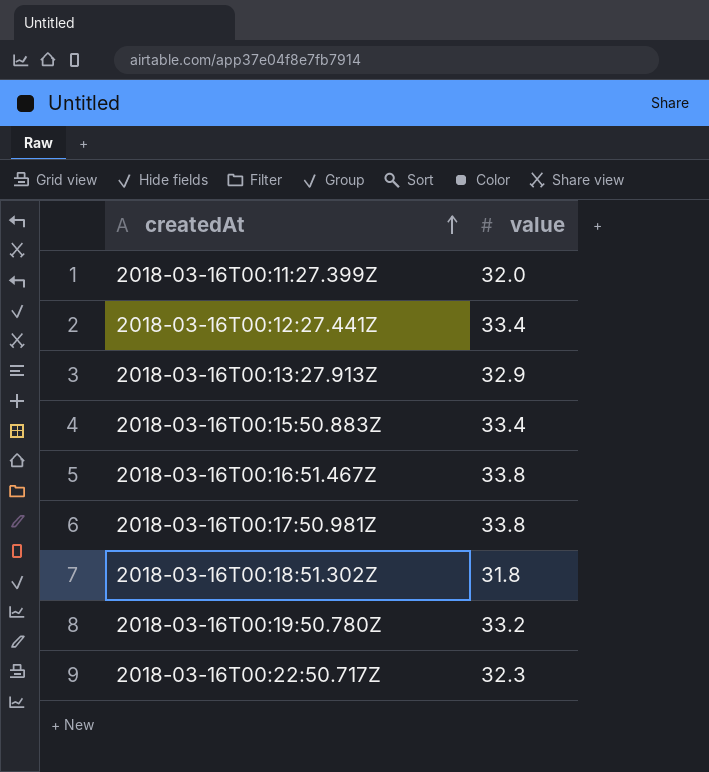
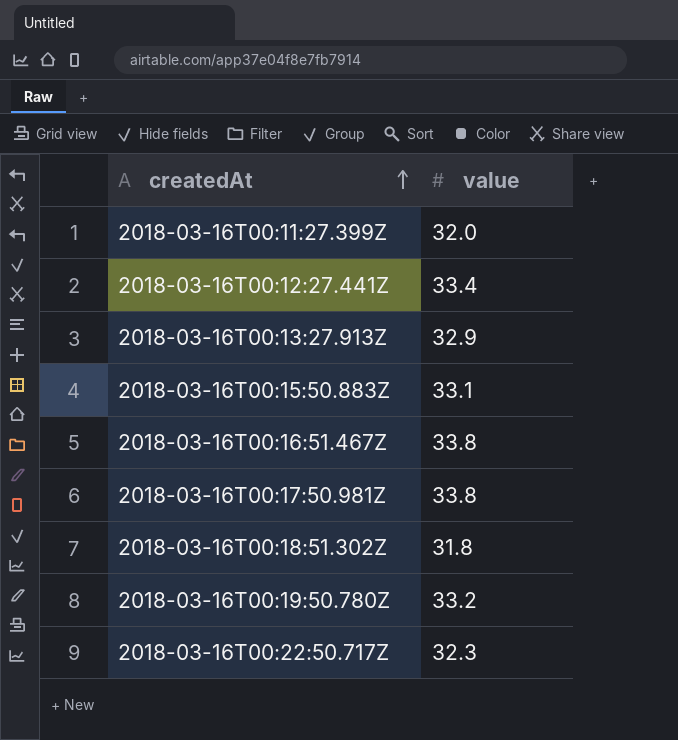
2018-03-16T00:15:50.883Z | value: 33.4 -> 33.1

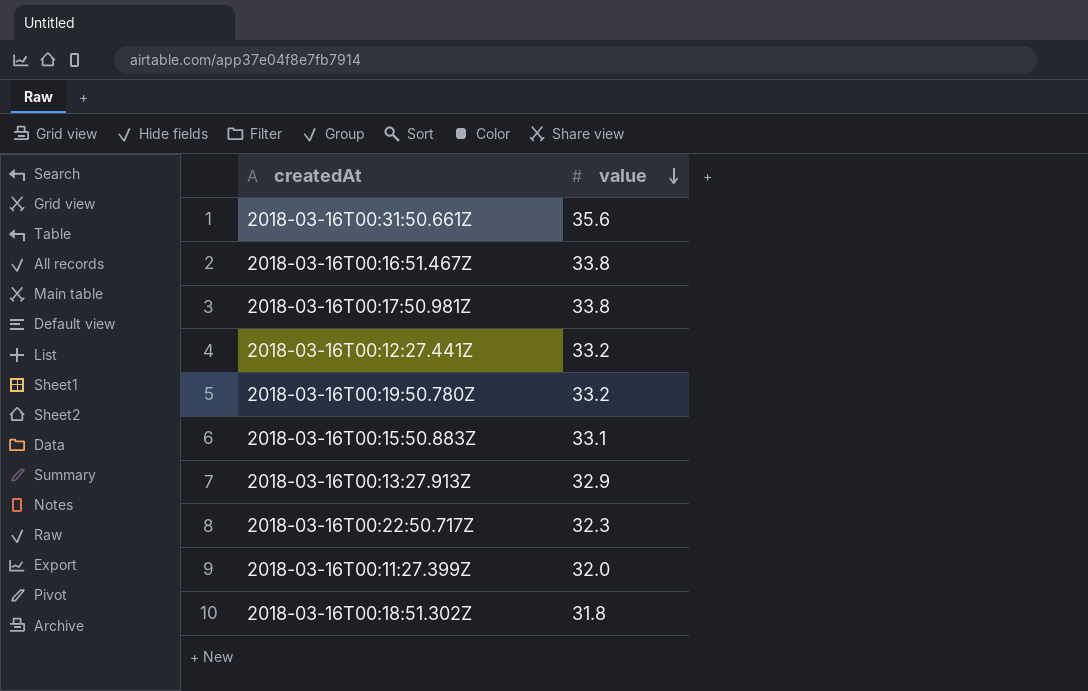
row order: createdAt ascending -> value descending
row 2018-03-16T00:31:50.661Z: none -> 35.6
2018-03-16T00:12:27.441Z | value: 33.4 -> 33.2

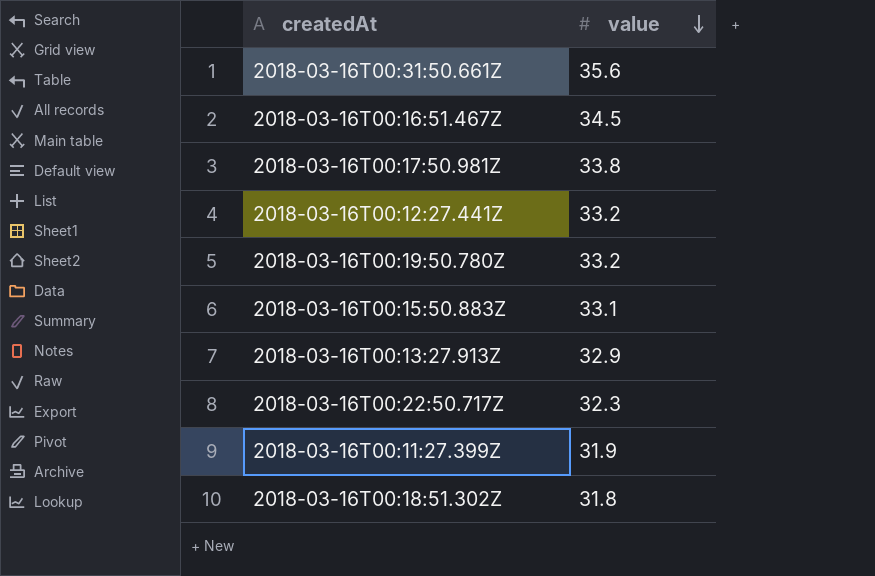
2018-03-16T00:16:51.467Z | value: 33.8 -> 34.5
2018-03-16T00:11:27.399Z | value: 32.0 -> 31.9

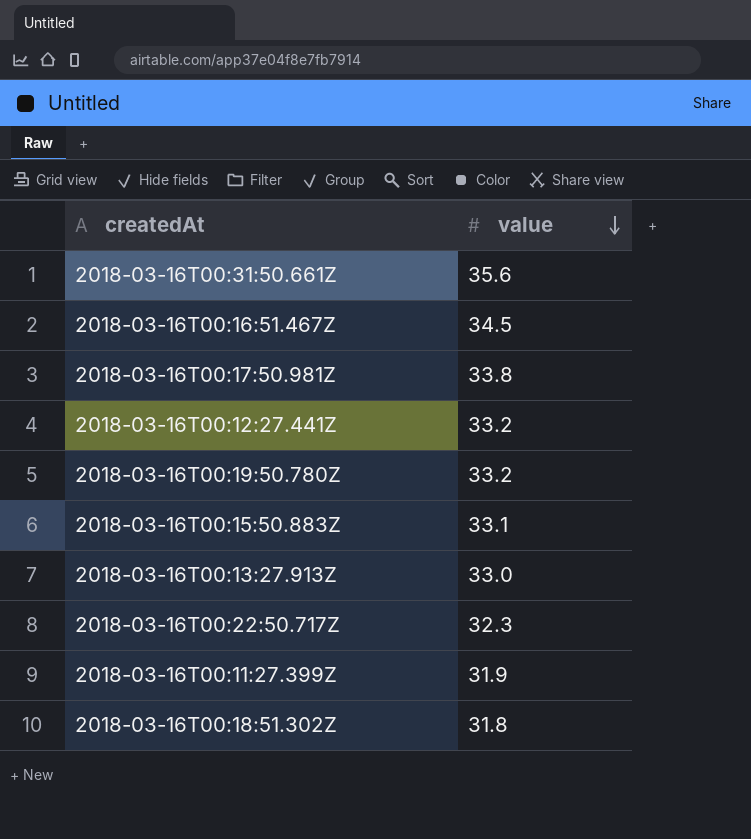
2018-03-16T00:13:27.913Z | value: 32.9 -> 33.0

